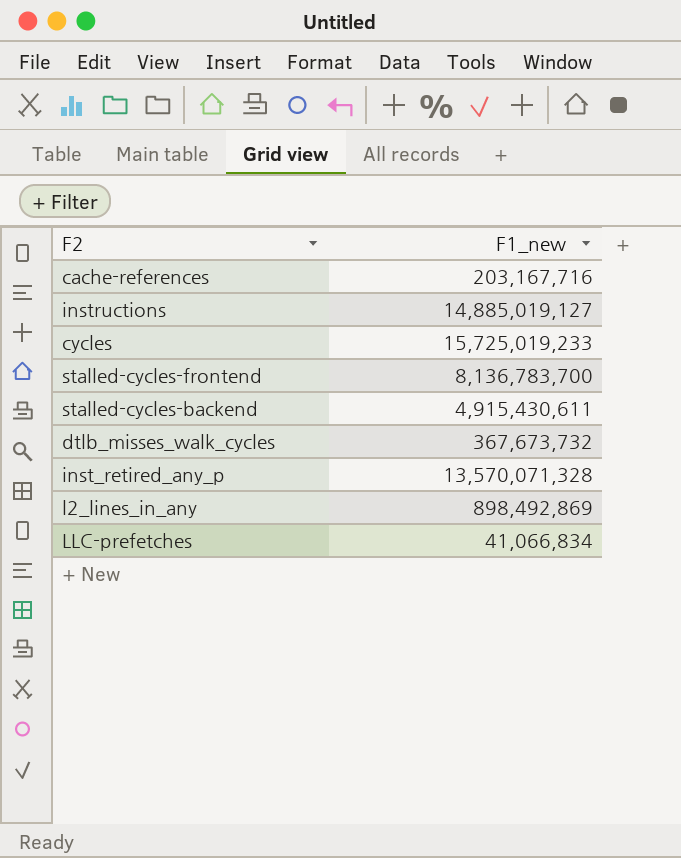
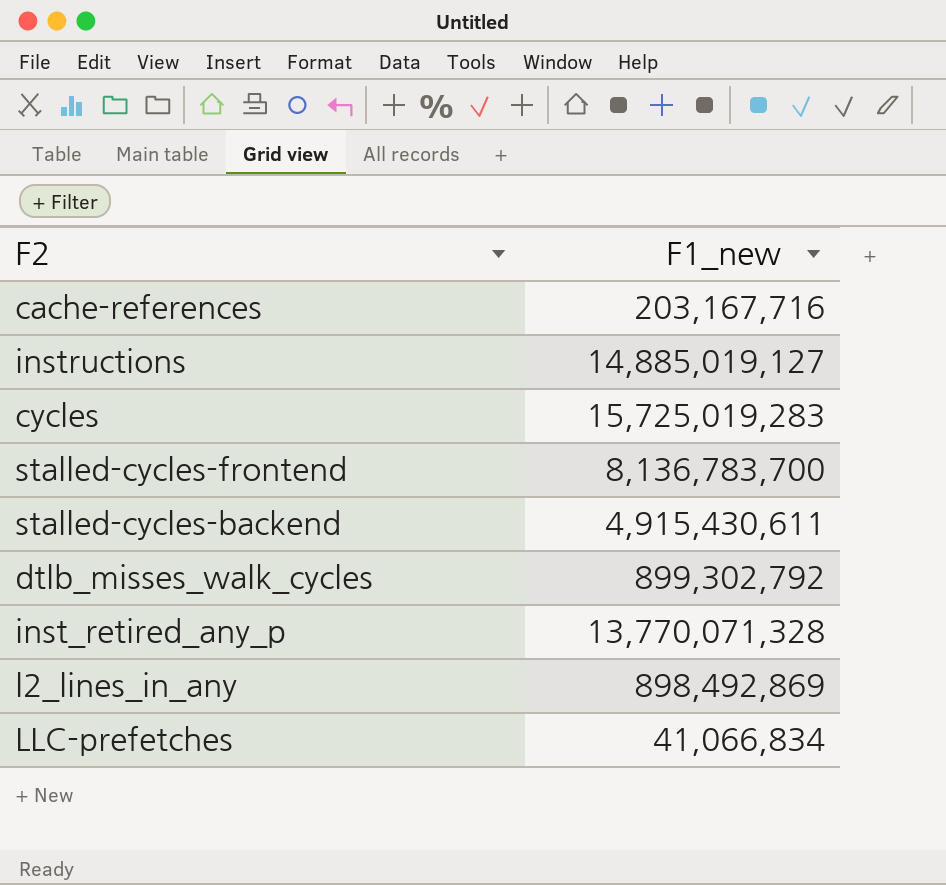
cycles | F1_new: 15,725,019,233 -> 15,725,019,283
dtlb_misses_walk_cycles | F1_new: 367,673,732 -> 899,302,792
inst_retired_any_p | F1_new: 13,570,071,328 -> 13,770,071,328

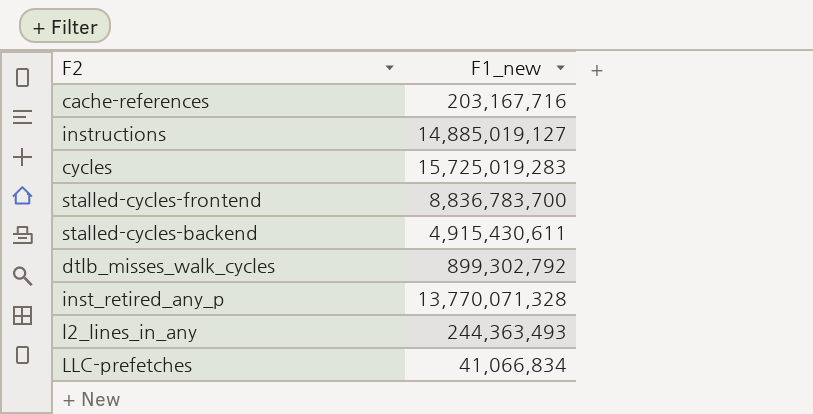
stalled-cycles-frontend | F1_new: 8,136,783,700 -> 8,836,783,700
l2_lines_in_any | F1_new: 898,492,869 -> 244,363,493

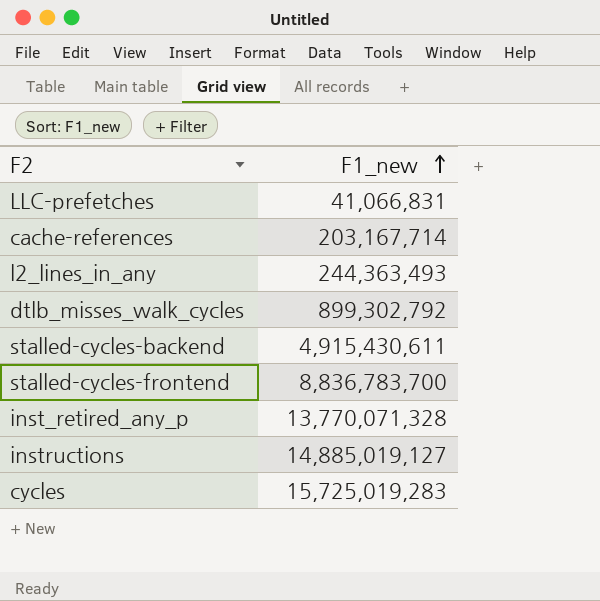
row order: none -> F1_new ascending
LLC-prefetches | F1_new: 41,066,834 -> 41,066,831
cache-references | F1_new: 203,167,716 -> 203,167,714

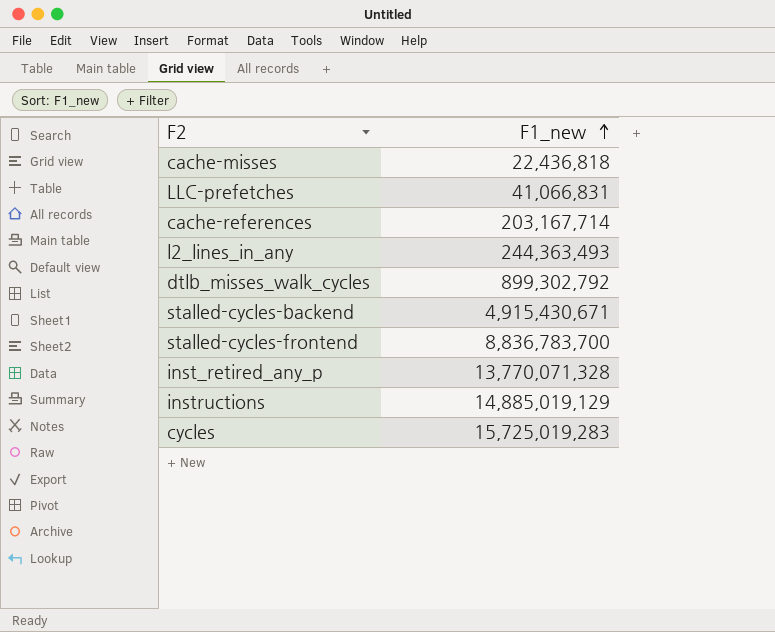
row cache-misses: none -> 22,436,818
stalled-cycles-backend | F1_new: 4,915,430,611 -> 4,915,430,671
instructions | F1_new: 14,885,019,127 -> 14,885,019,129

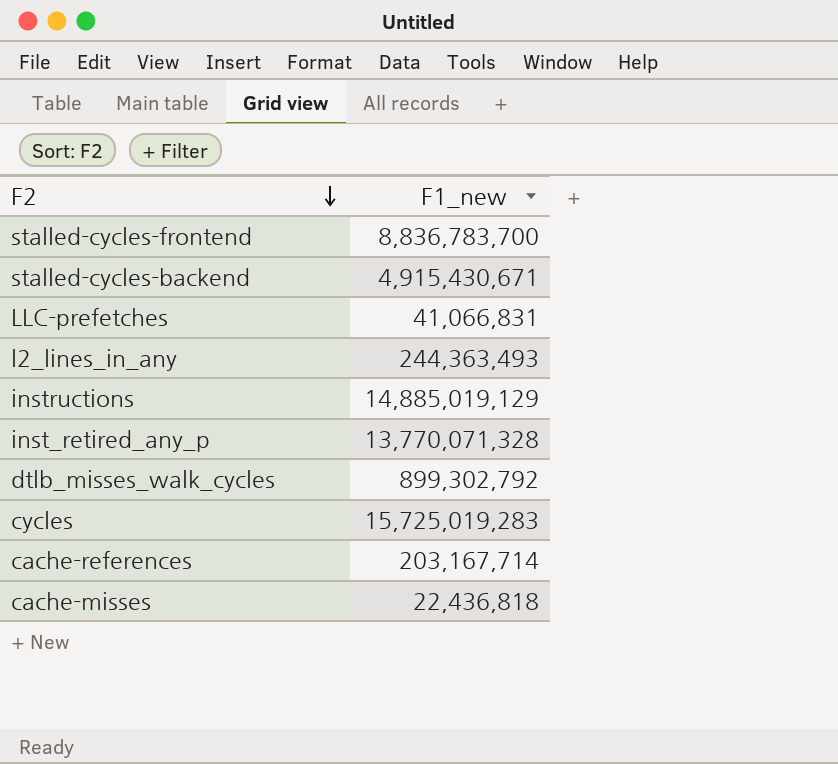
row order: F1_new ascending -> F2 descending

